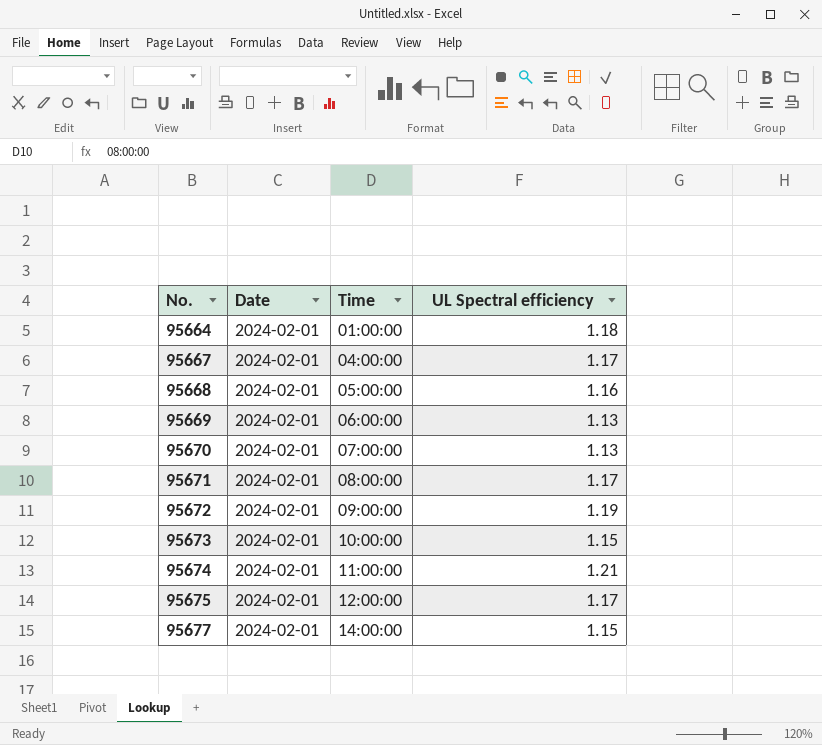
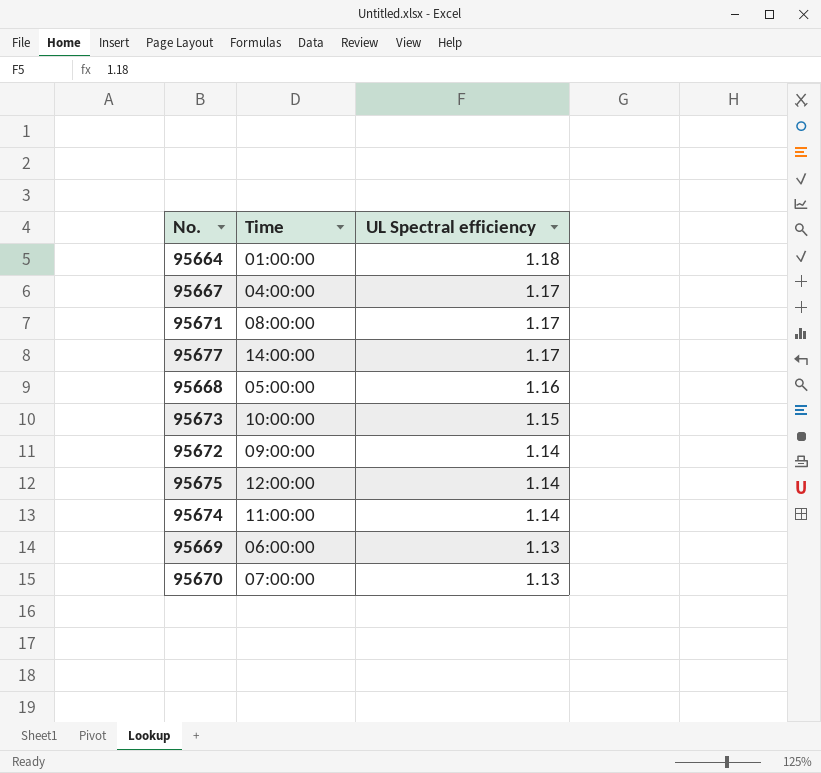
row order: No. ascending -> UL Spectral efficiency descending
column Date | position: 2 -> none
95677 | UL Spectral efficiency: 1.15 -> 1.17
95672 | UL Spectral efficiency: 1.19 -> 1.14
95675 | UL Spectral efficiency: 1.17 -> 1.14
95674 | UL Spectral efficiency: 1.21 -> 1.14

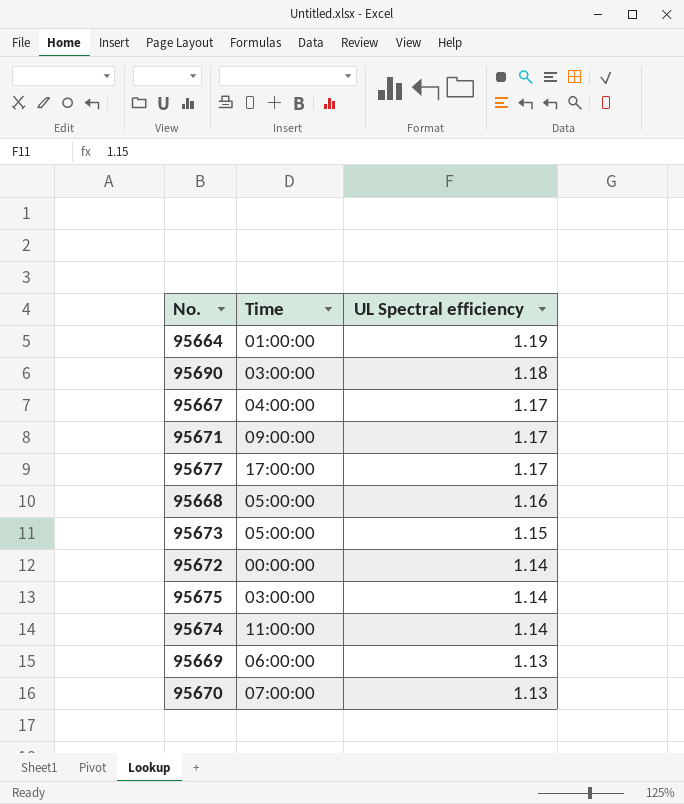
95664 | UL Spectral efficiency: 1.18 -> 1.19
row 95690: none -> 03:00:00 | 1.18
95671 | Time: 08:00:00 -> 09:00:00
95677 | Time: 14:00:00 -> 17:00:00
95673 | Time: 10:00:00 -> 05:00:00
95672 | Time: 09:00:00 -> 00:00:00
95675 | Time: 12:00:00 -> 03:00:00

